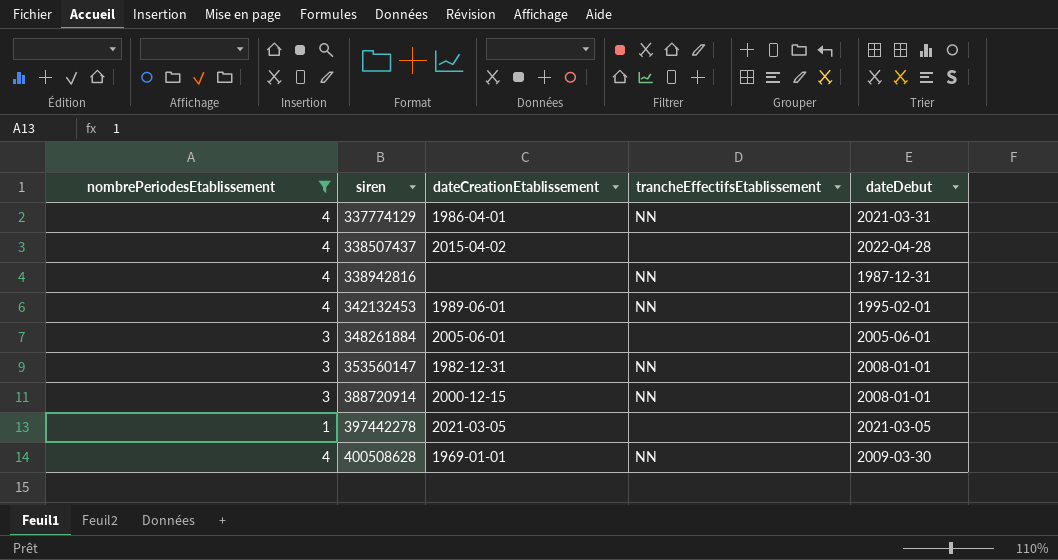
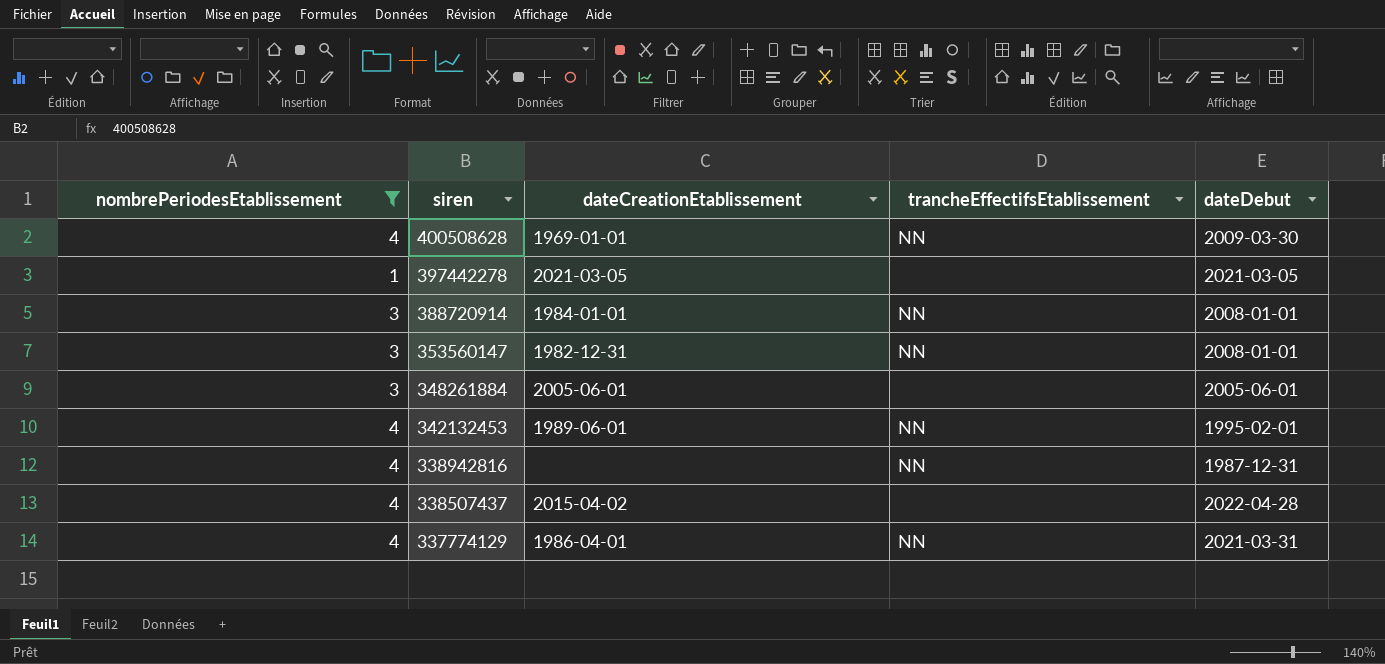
row order: siren ascending -> siren descending
388720914 | dateCreationEtablissement: 2000-12-15 -> 1984-01-01

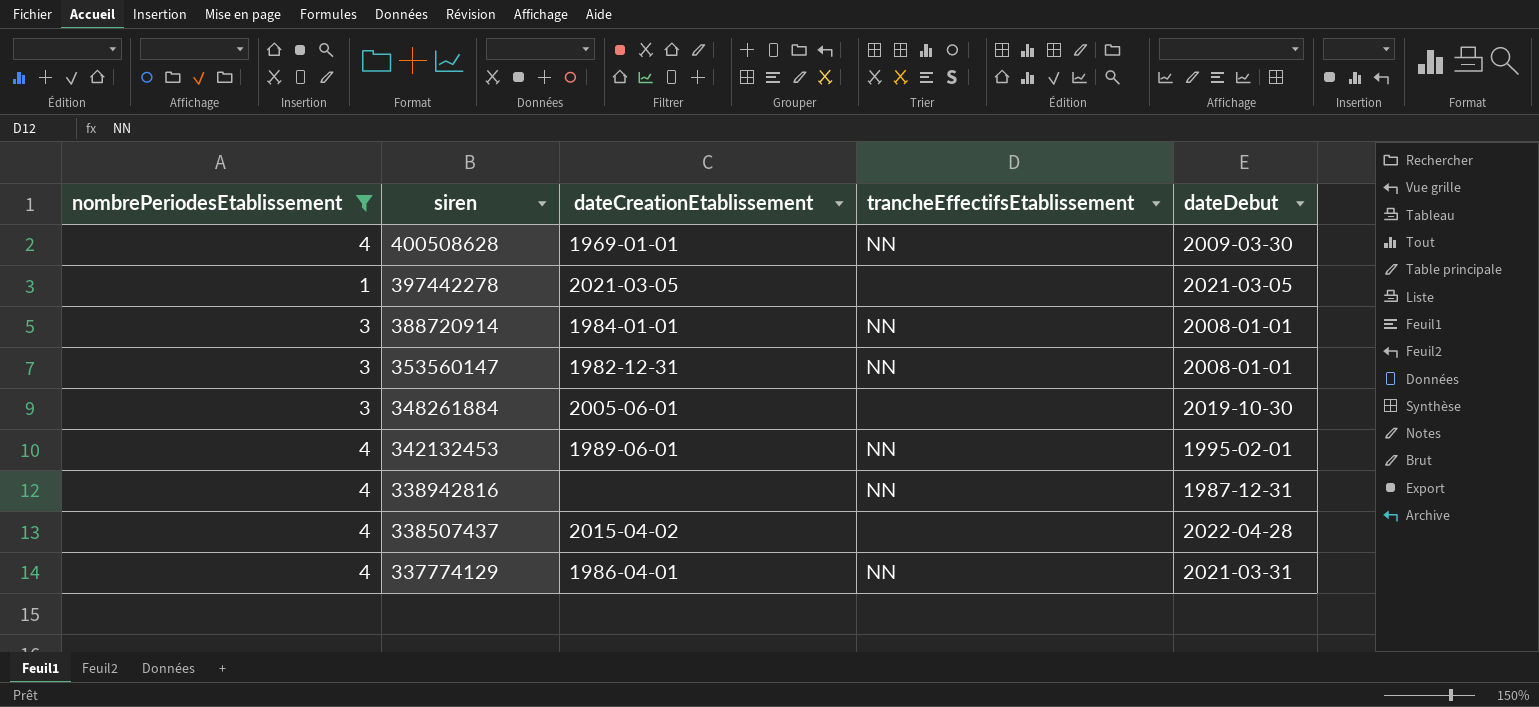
348261884 | dateDebut: 2005-06-01 -> 2019-10-30

